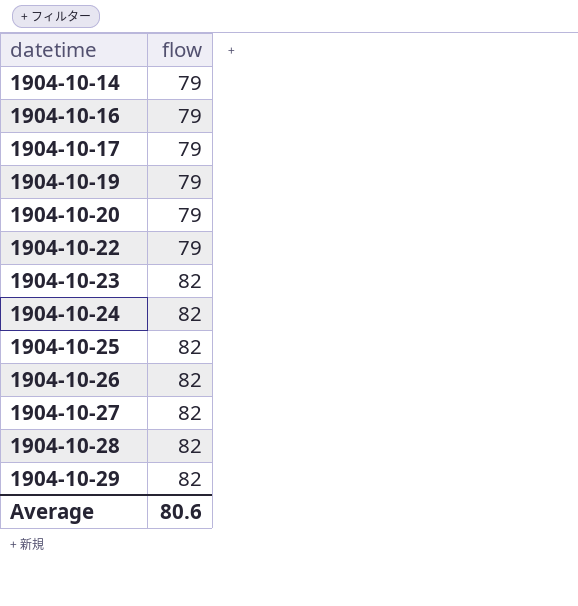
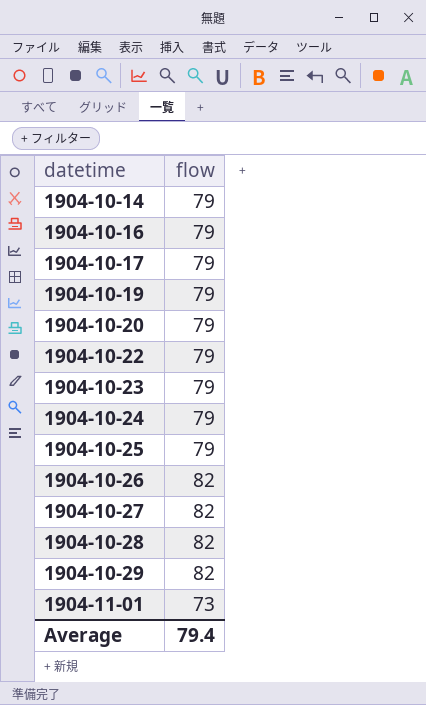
1904-10-23 | flow: 82 -> 79
1904-10-24 | flow: 82 -> 79
1904-10-25 | flow: 82 -> 79
row 1904-11-01: none -> 73
Average | flow: 80.6 -> 79.4

